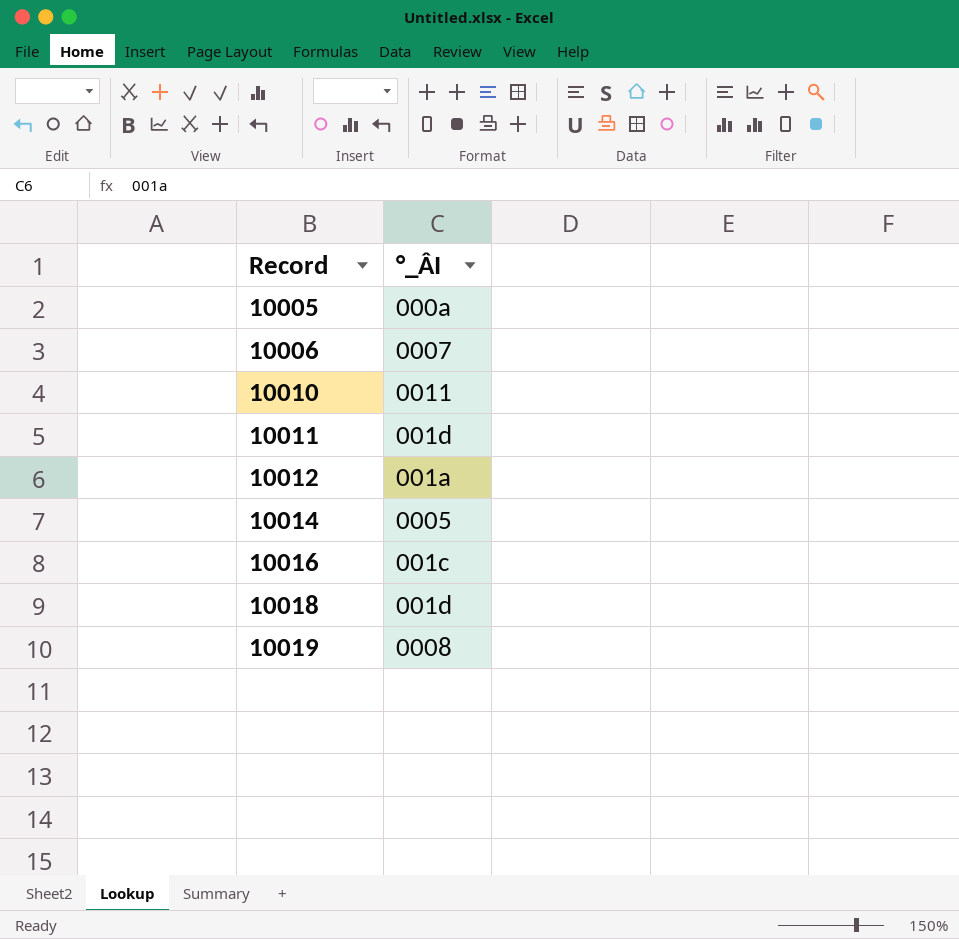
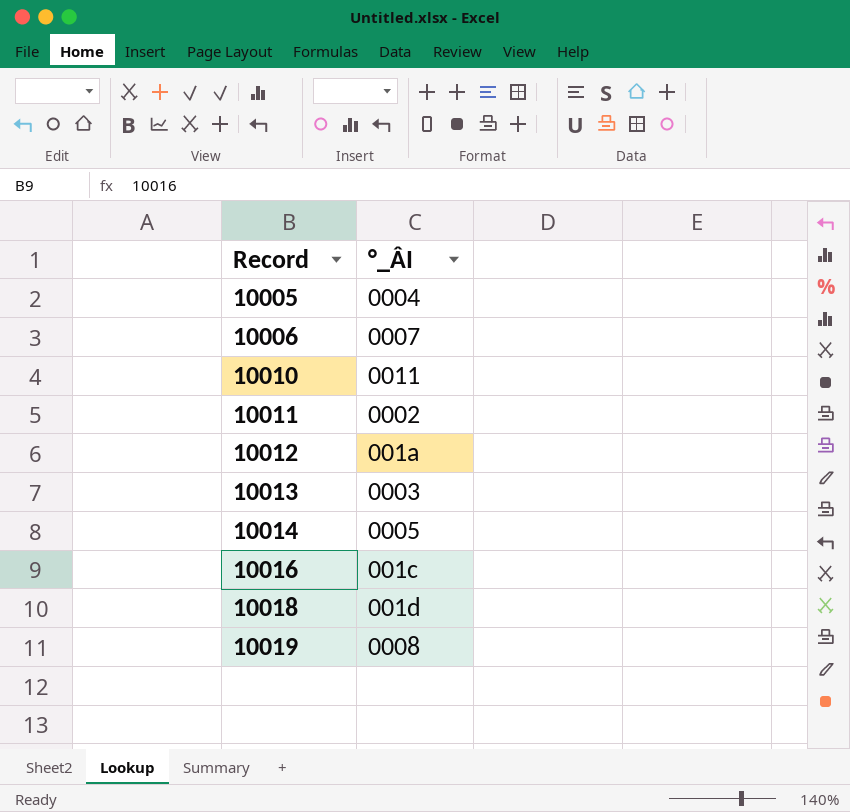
10005 | °_ÂI: 000a -> 0004
10011 | °_ÂI: 001d -> 0002
row 10013: none -> 0003

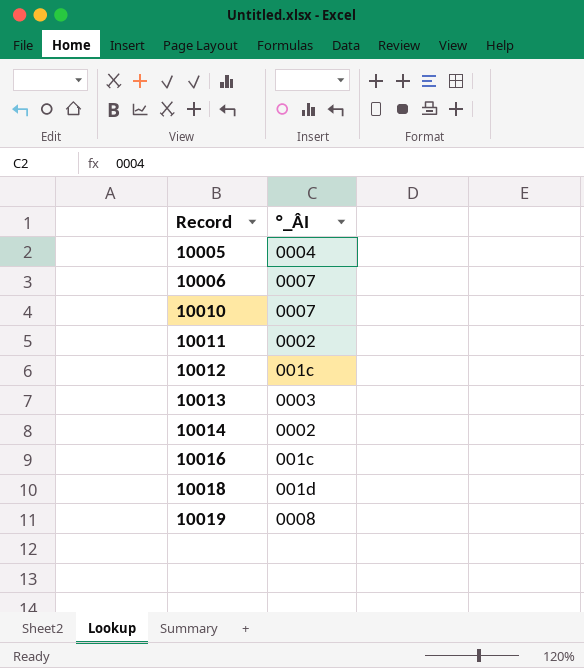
10010 | °_ÂI: 0011 -> 0007
10012 | °_ÂI: 001a -> 001c
10014 | °_ÂI: 0005 -> 0002

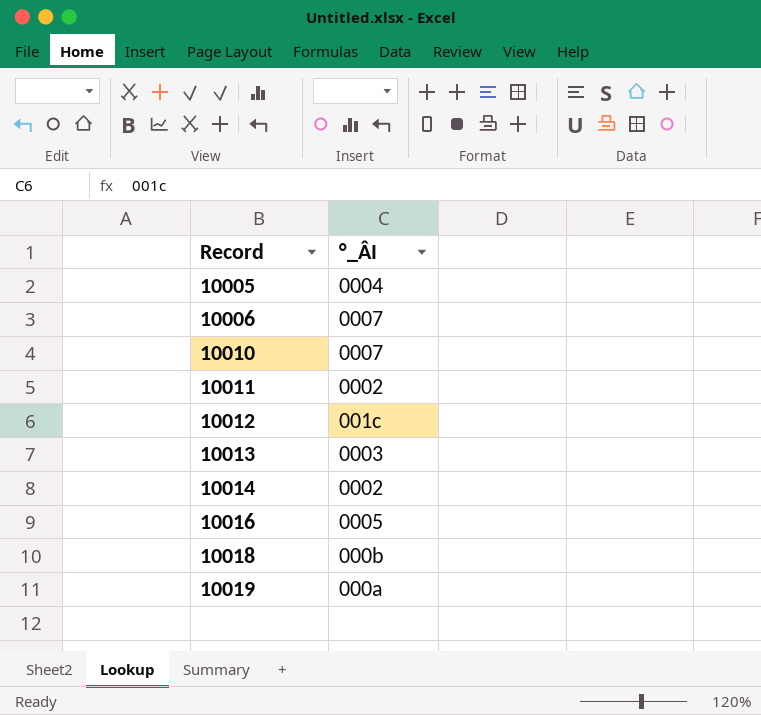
10016 | °_ÂI: 001c -> 0005
10018 | °_ÂI: 001d -> 000b
10019 | °_ÂI: 0008 -> 000a

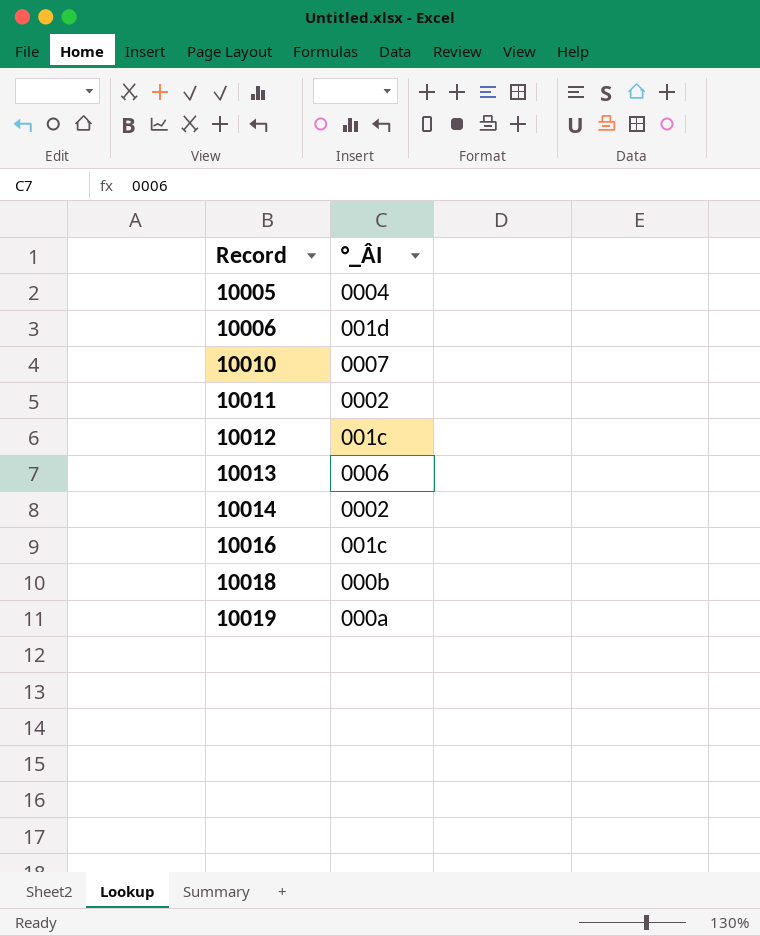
10006 | °_ÂI: 0007 -> 001d
10013 | °_ÂI: 0003 -> 0006
10016 | °_ÂI: 0005 -> 001c

